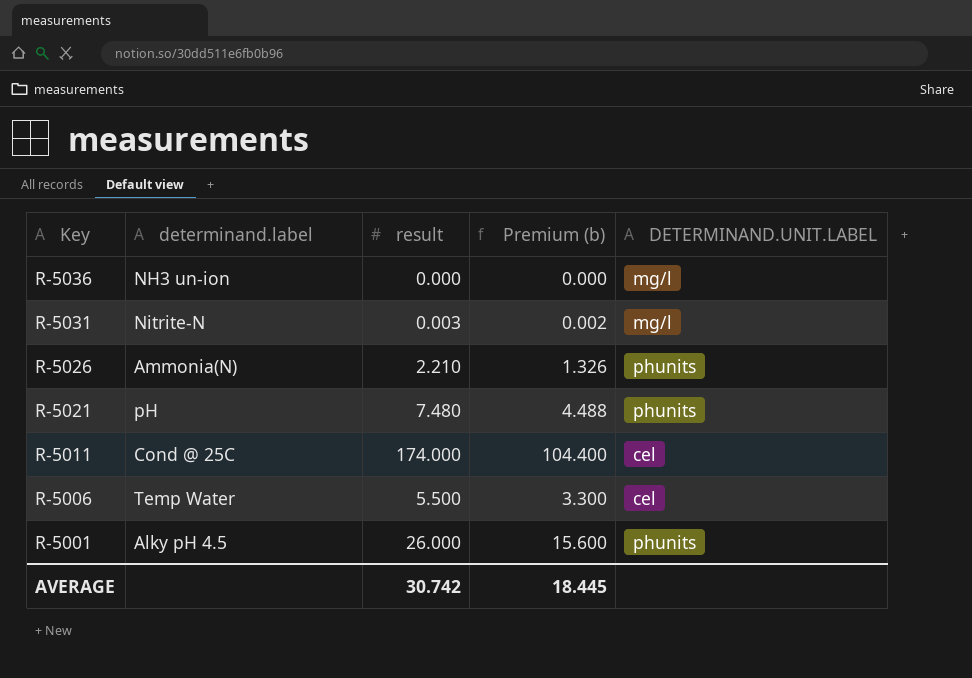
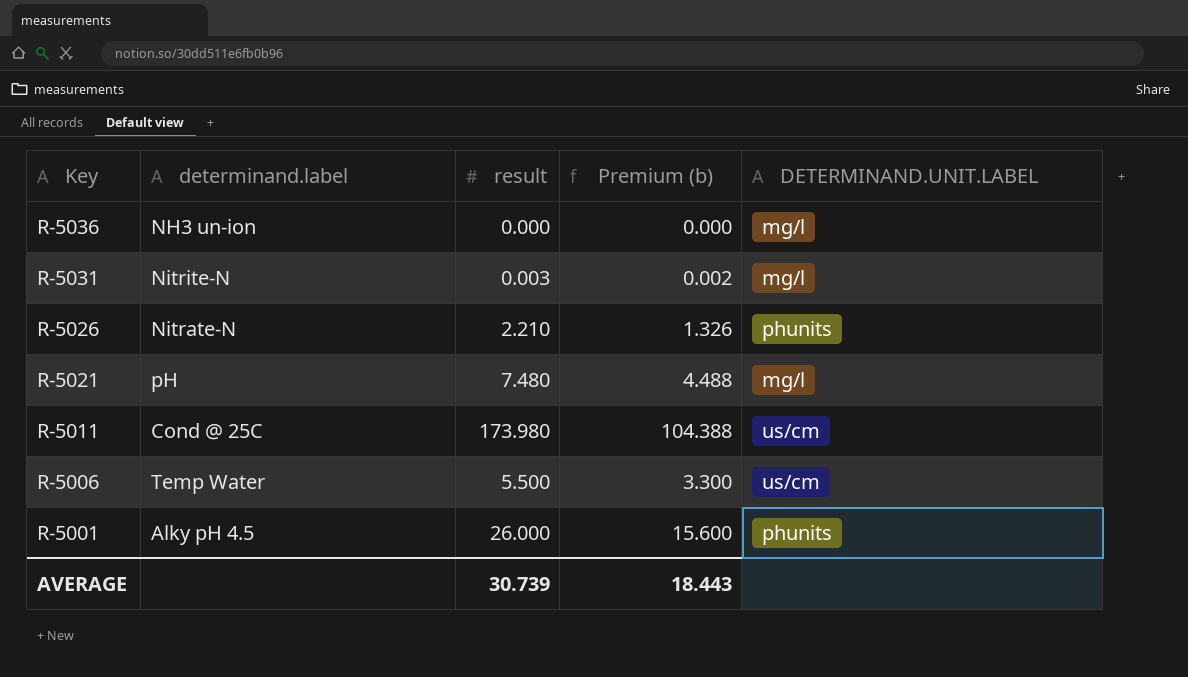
R-5026 | determinand.label: Ammonia(N) -> Nitrate-N
R-5021 | DETERMINAND.UNIT.LABEL: phunits -> mg/l
R-5011 | result: 174.000 -> 173.980
R-5011 | Premium (b): 104.400 -> 104.388
R-5011 | DETERMINAND.UNIT.LABEL: cel -> us/cm
R-5006 | DETERMINAND.UNIT.LABEL: cel -> us/cm
AVERAGE | result: 30.742 -> 30.739
AVERAGE | Premium (b): 18.445 -> 18.443

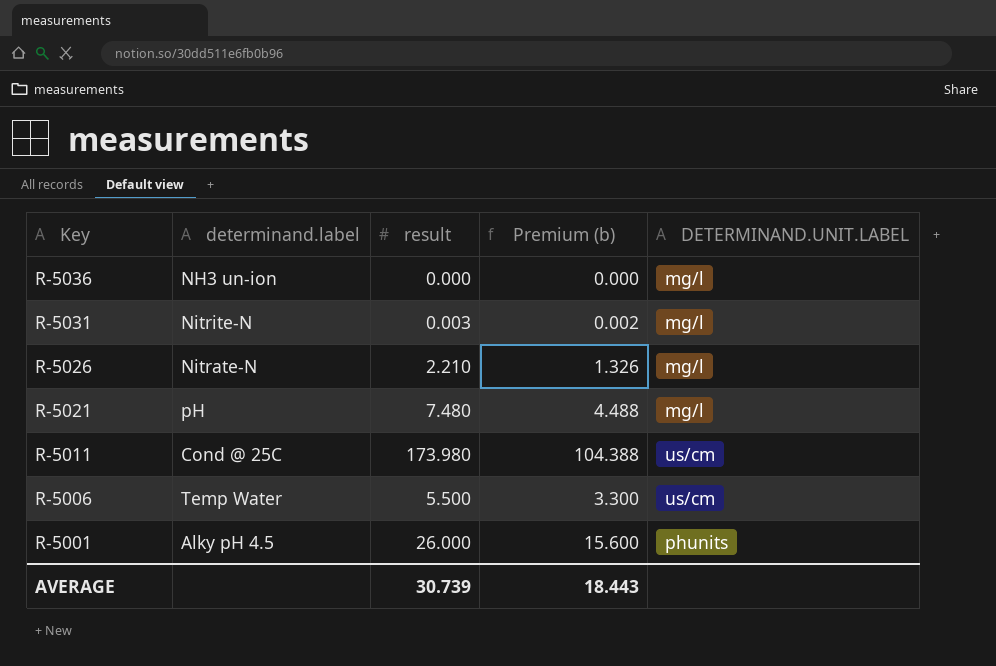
R-5026 | DETERMINAND.UNIT.LABEL: phunits -> mg/l

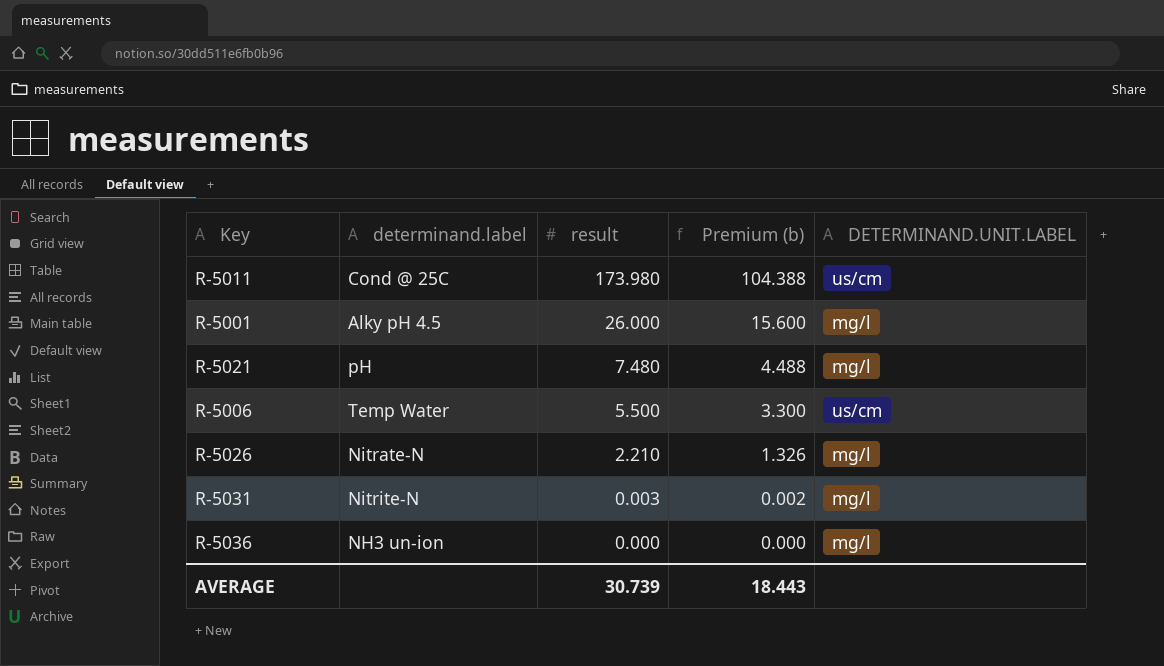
row order: Key descending -> result descending
R-5001 | DETERMINAND.UNIT.LABEL: phunits -> mg/l

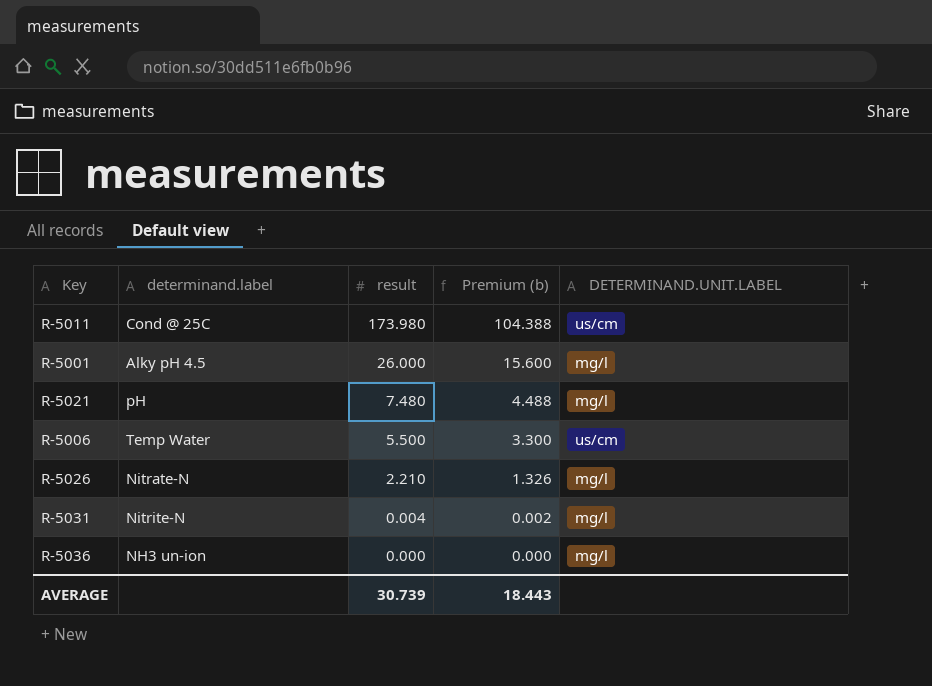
R-5031 | result: 0.003 -> 0.004

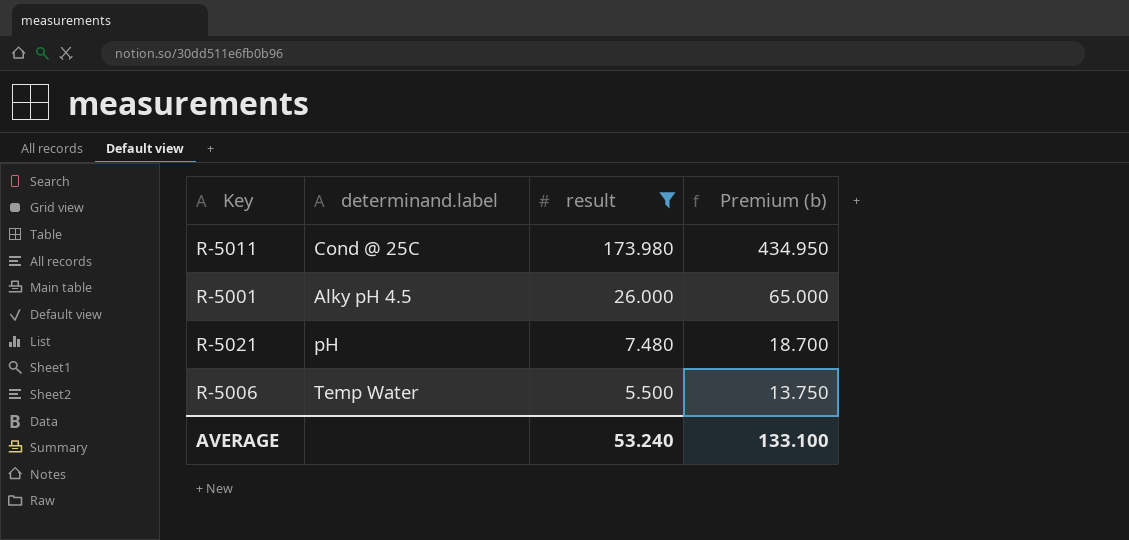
filter: none -> result >= 5.500
column DETERMINAND.UNIT.LABEL | position: 5 -> none
column Premium (b) | formula: [result] * 0.6 -> [result] * 2.5
AVERAGE | result: 30.739 -> 53.240
AVERAGE | Premium (b): 18.443 -> 133.100

